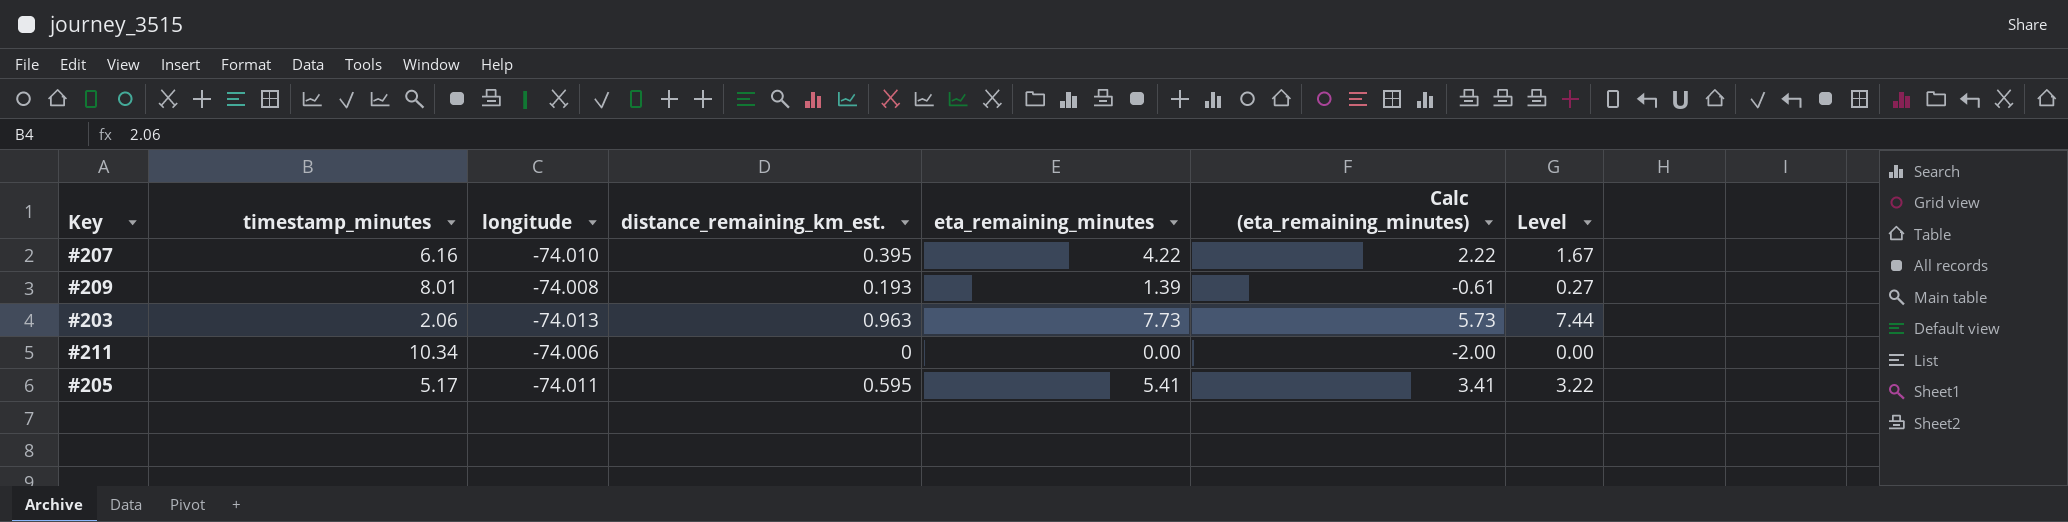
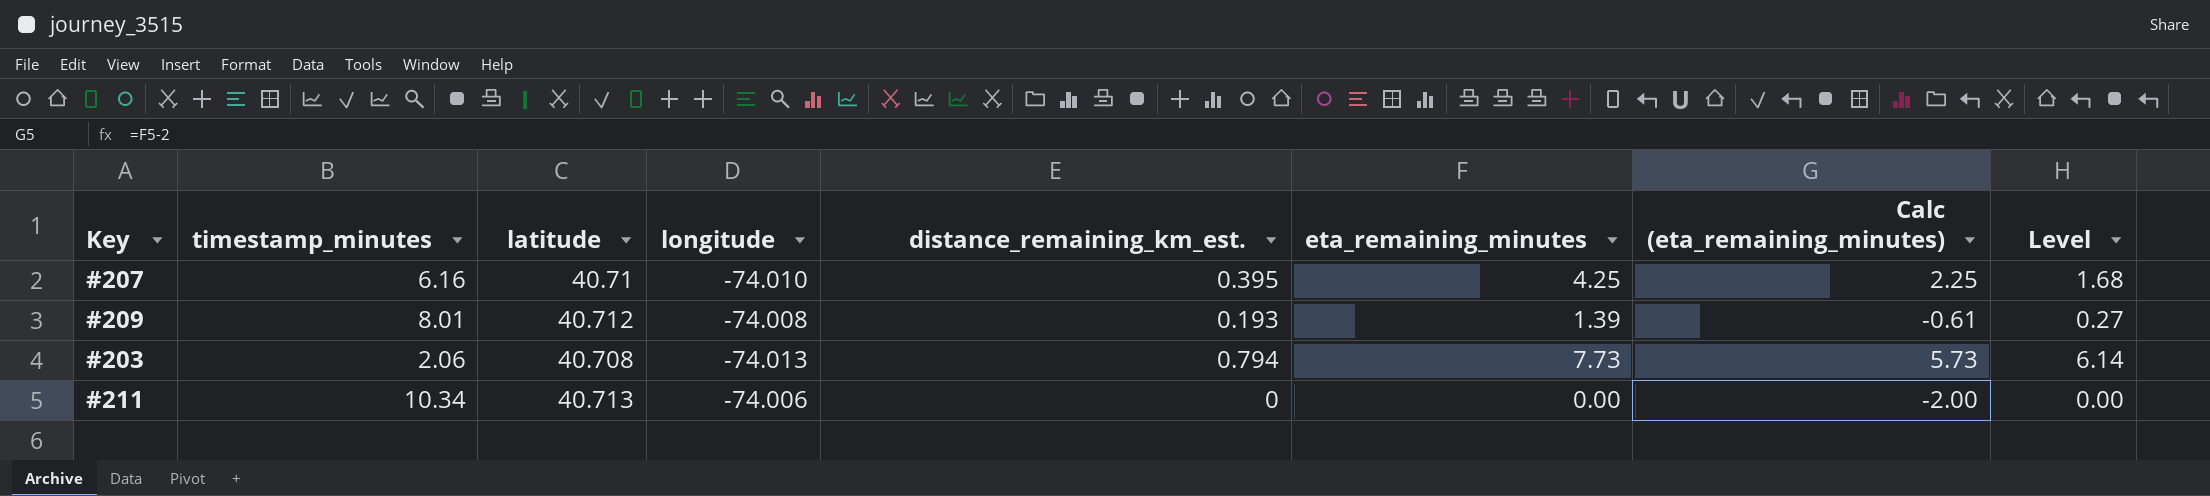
column latitude | position: none -> 3
row #205: 5.17 | -74.011 | 0.595 | 5.41 | 3.41 | 3.22 -> none
#207 | eta_remaining_minutes: 4.22 -> 4.25
#207 | Calc (eta_remaining_minutes): 2.22 -> 2.25
#207 | Level: 1.67 -> 1.68
#203 | distance_remaining_km_est.: 0.963 -> 0.794
#203 | Level: 7.44 -> 6.14

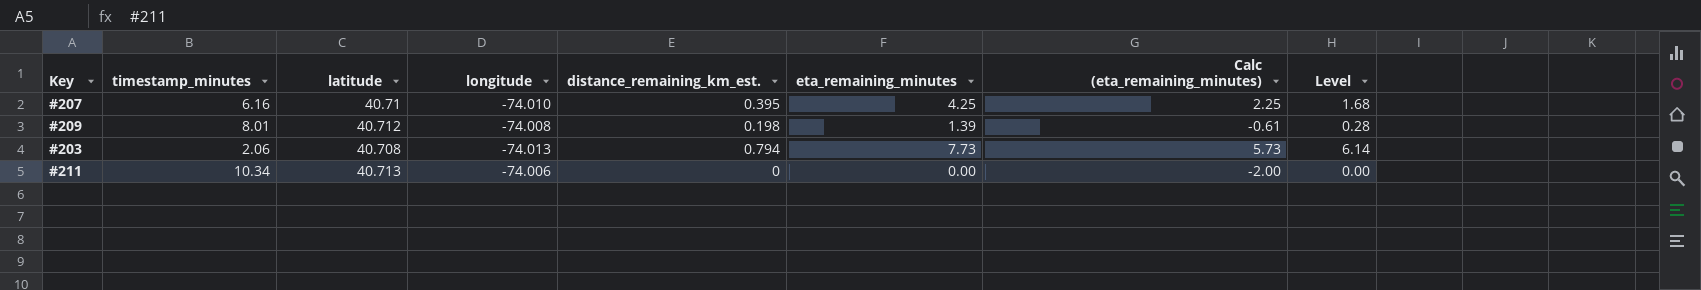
#209 | distance_remaining_km_est.: 0.193 -> 0.198
#209 | Level: 0.27 -> 0.28

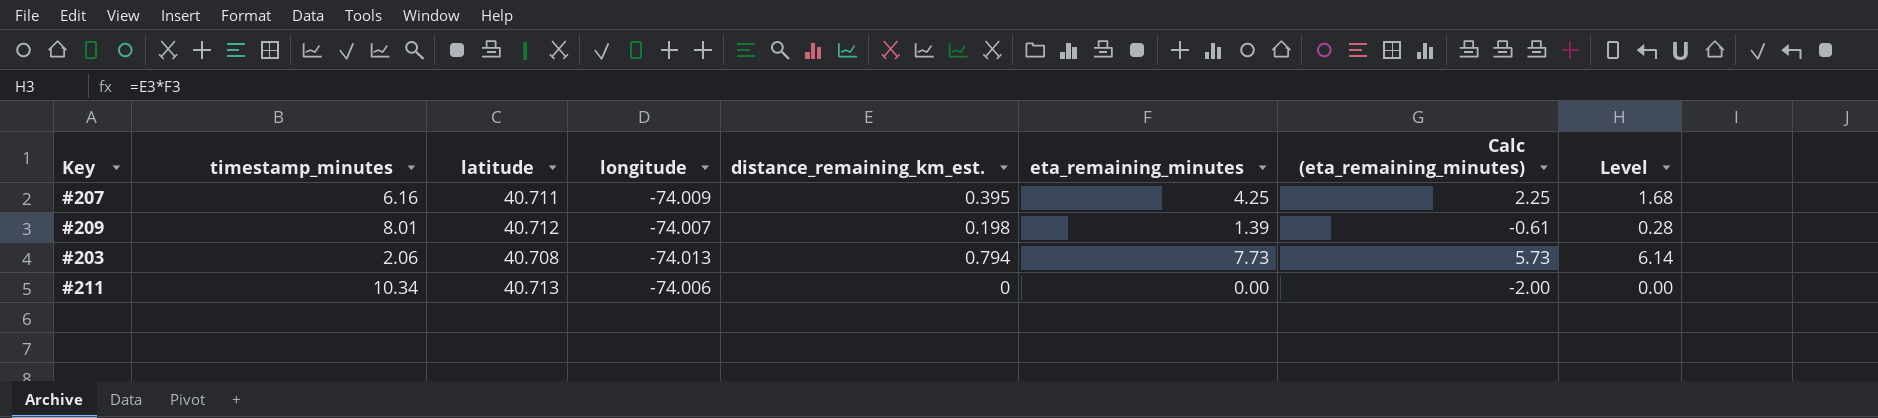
#207 | latitude: 40.71 -> 40.711
#207 | longitude: -74.010 -> -74.009
#209 | longitude: -74.008 -> -74.007

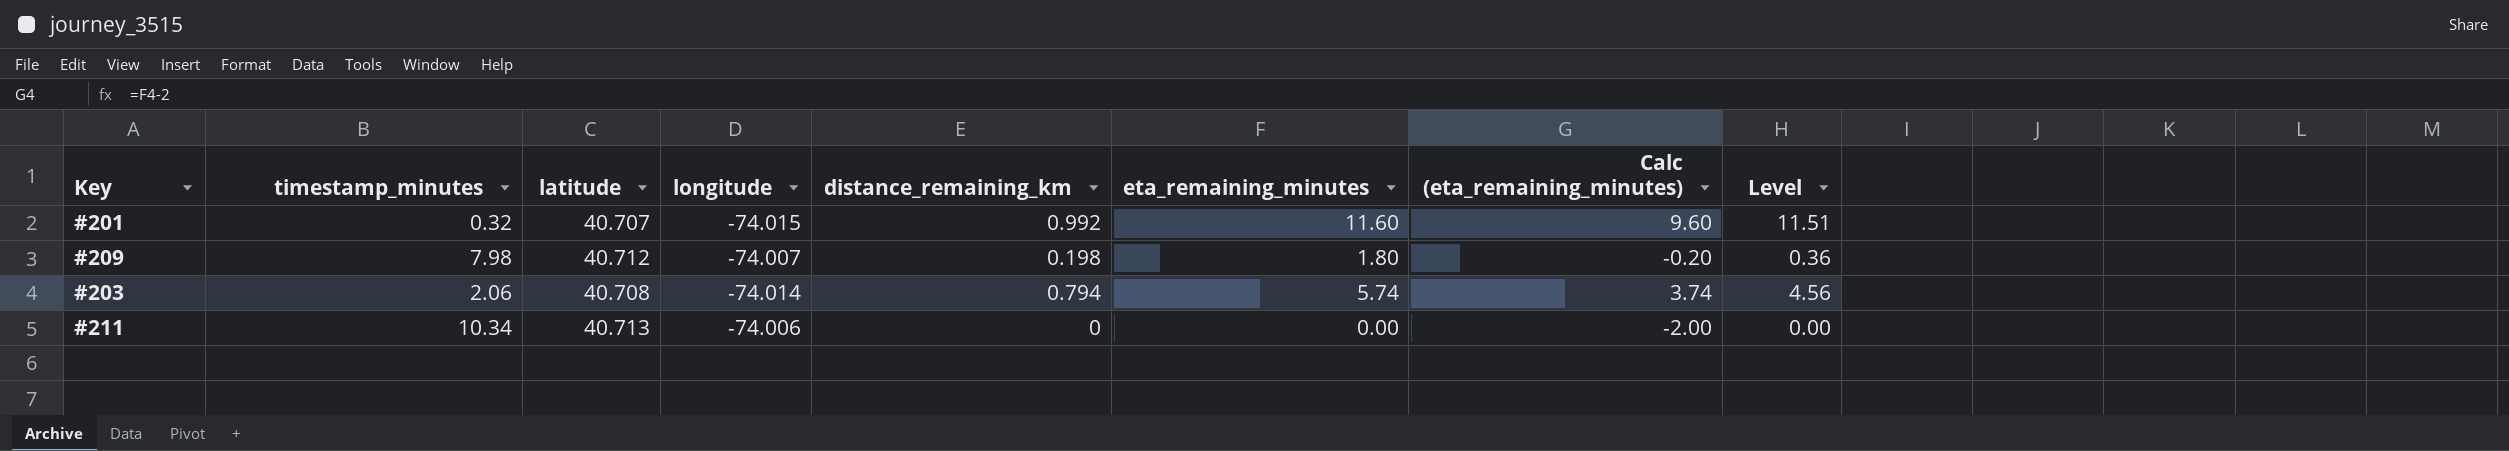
column name: distance_remaining_km_est. -> distance_remaining_km
row #207: 6.16 | 40.711 | -74.009 | 0.395 | 4.25 | 2.25 | 1.68 -> none
row #201: none -> 0.32 | 40.707 | -74.015 | 0.992 | 11.60 | 9.60 | 11.51
#209 | timestamp_minutes: 8.01 -> 7.98
#209 | eta_remaining_minutes: 1.39 -> 1.80
#209 | Calc (eta_remaining_minutes): -0.61 -> -0.20
#209 | Level: 0.28 -> 0.36
#203 | longitude: -74.013 -> -74.014
#203 | eta_remaining_minutes: 7.73 -> 5.74
#203 | Calc (eta_remaining_minutes): 5.73 -> 3.74
#203 | Level: 6.14 -> 4.56

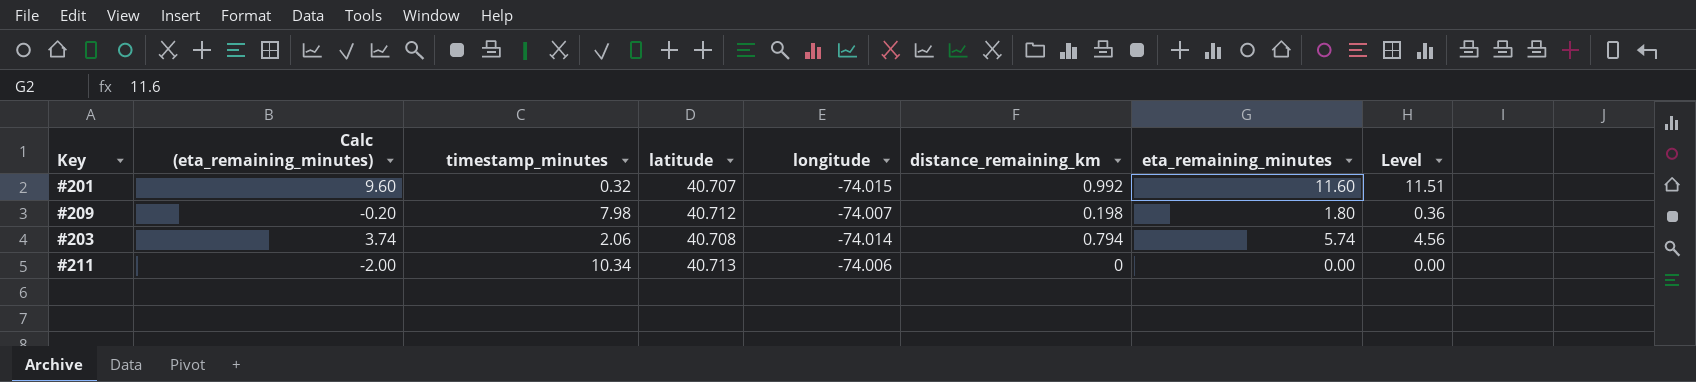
column Calc (eta_remaining_minutes) | position: 7 -> 2

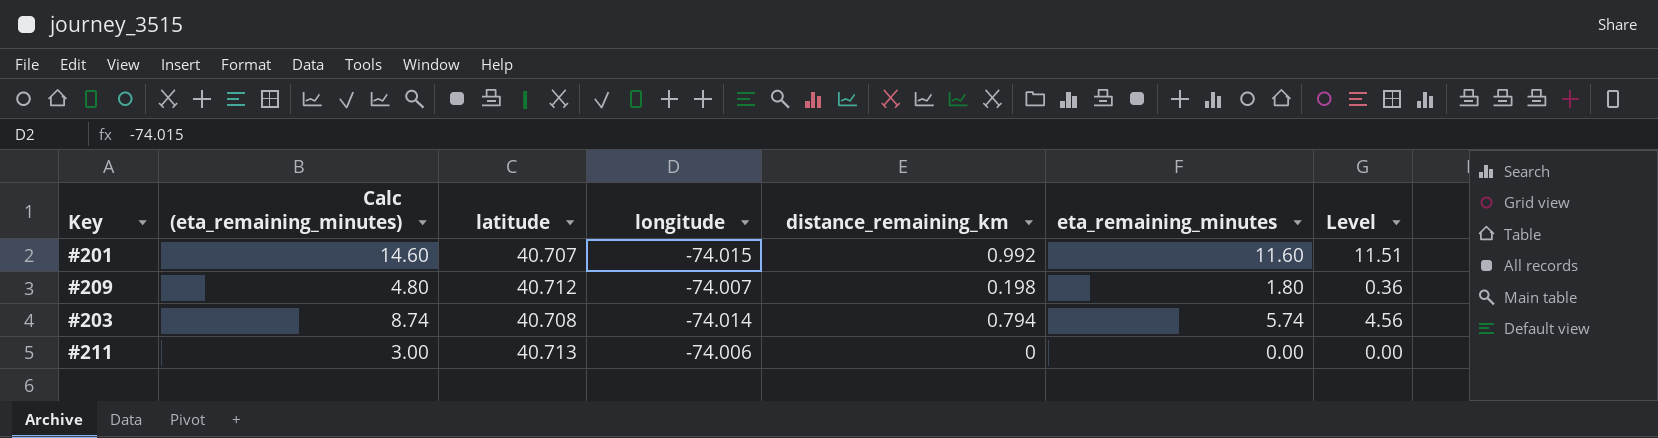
column timestamp_minutes | position: 3 -> none
column Calc (eta_remaining_minutes) | formula: [eta_remaining_minutes] - 2 -> [eta_remaining_minutes] + 3

